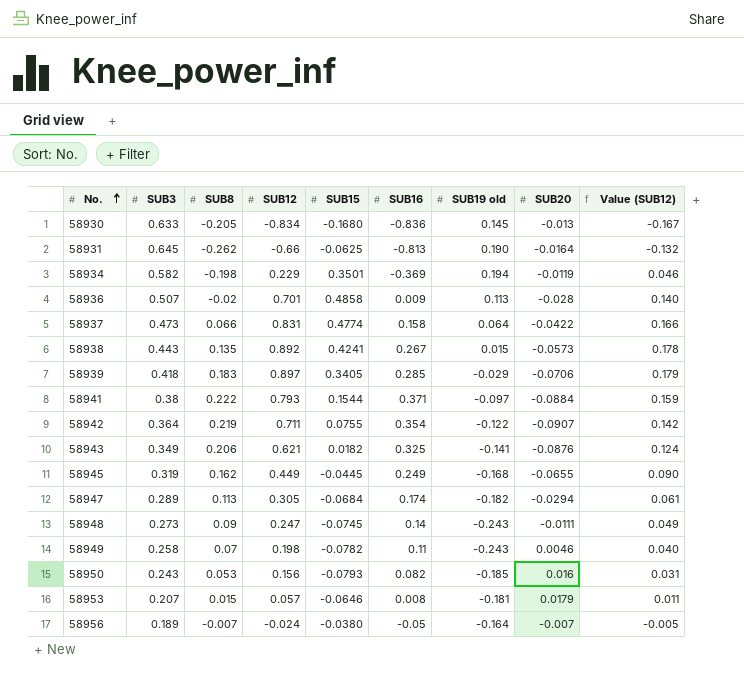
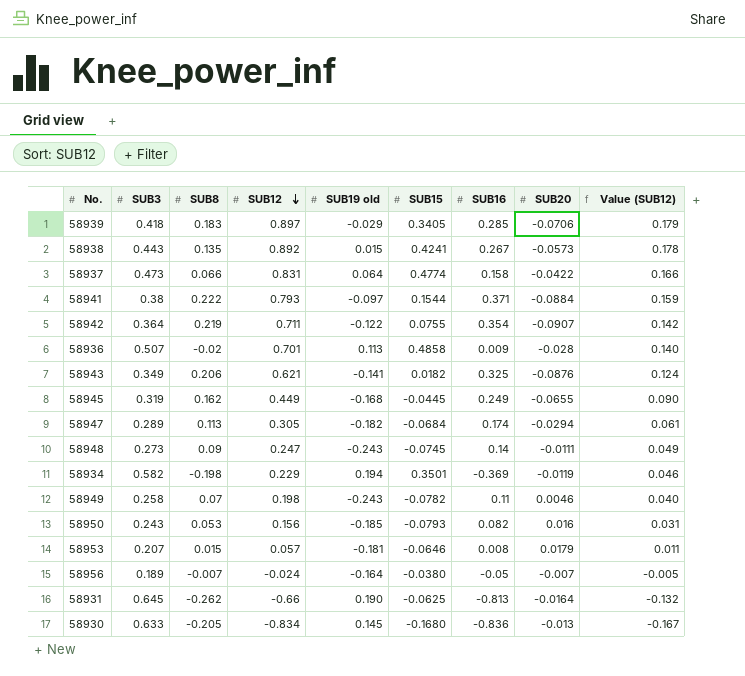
row order: No. ascending -> SUB12 descending
column SUB19 old | position: 7 -> 5

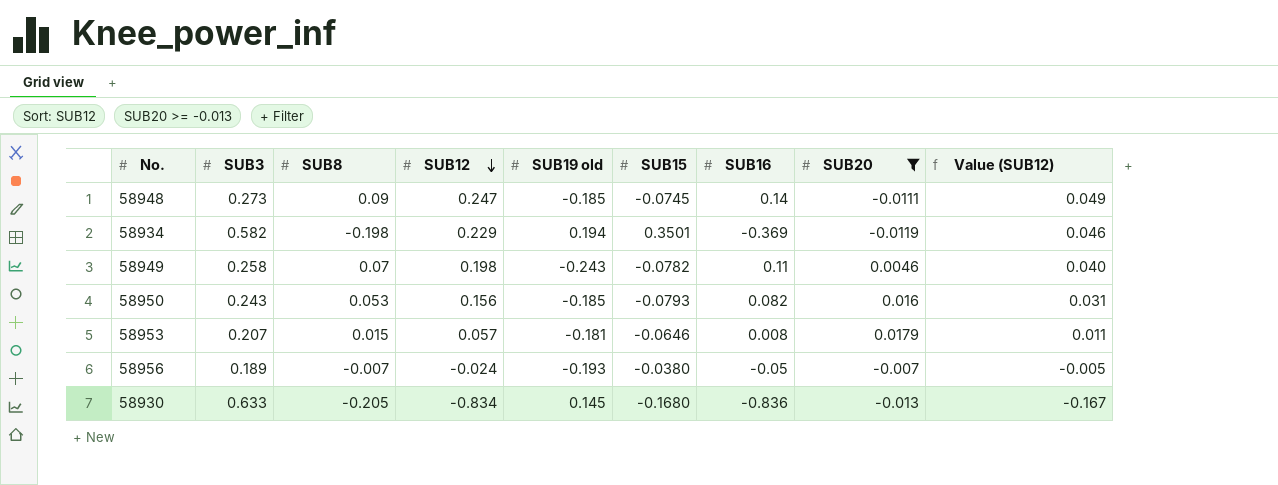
filter: none -> SUB20 >= -0.013
58948 | SUB19 old: -0.243 -> -0.185
58956 | SUB19 old: -0.164 -> -0.193

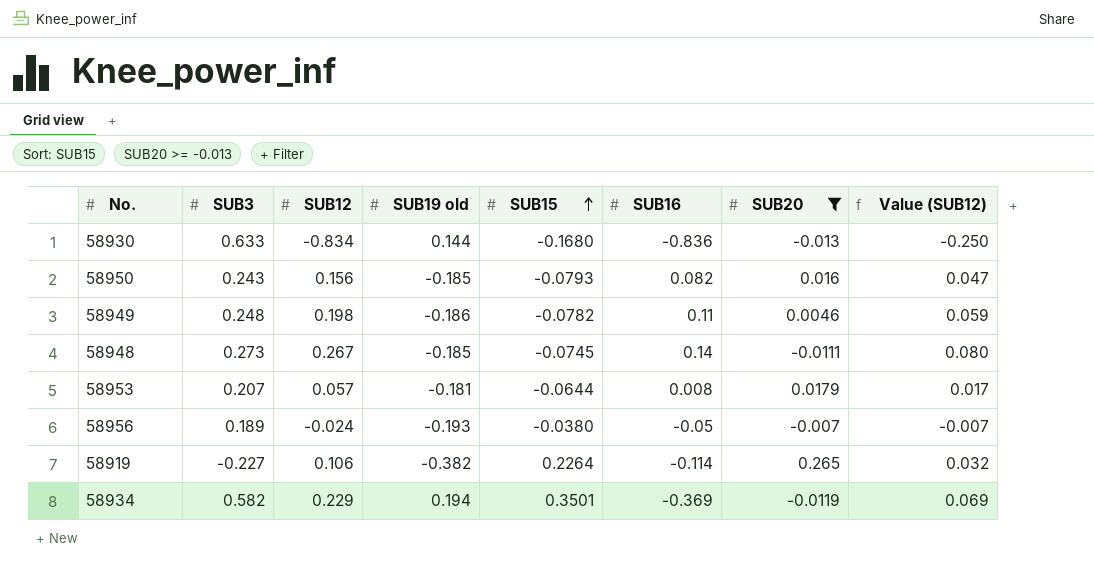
row order: SUB12 descending -> SUB15 ascending
column SUB8 | position: 3 -> none
column Value (SUB12) | formula: [SUB12] * 0.2 -> [SUB12] * 0.3
58930 | SUB19 old: 0.145 -> 0.144
58949 | SUB3: 0.258 -> 0.248
58949 | SUB19 old: -0.243 -> -0.186
58948 | SUB12: 0.247 -> 0.267
58953 | SUB15: -0.0646 -> -0.0644
row 58919: none -> -0.227 | 0.106 | -0.382 | 0.2264 | -0.114 | 0.265 | 0.032

